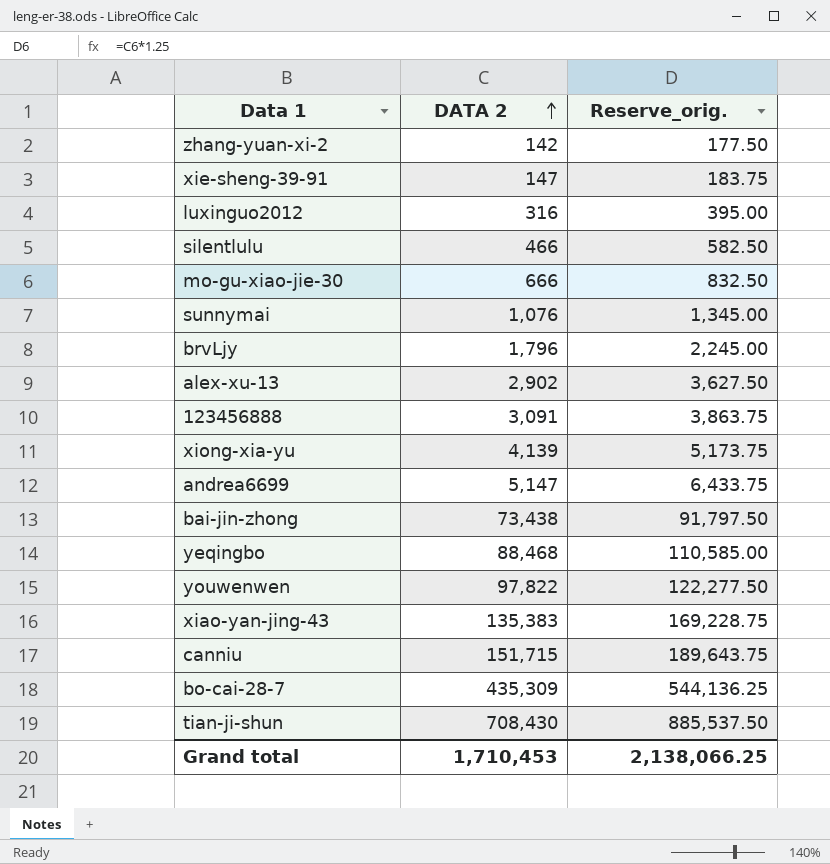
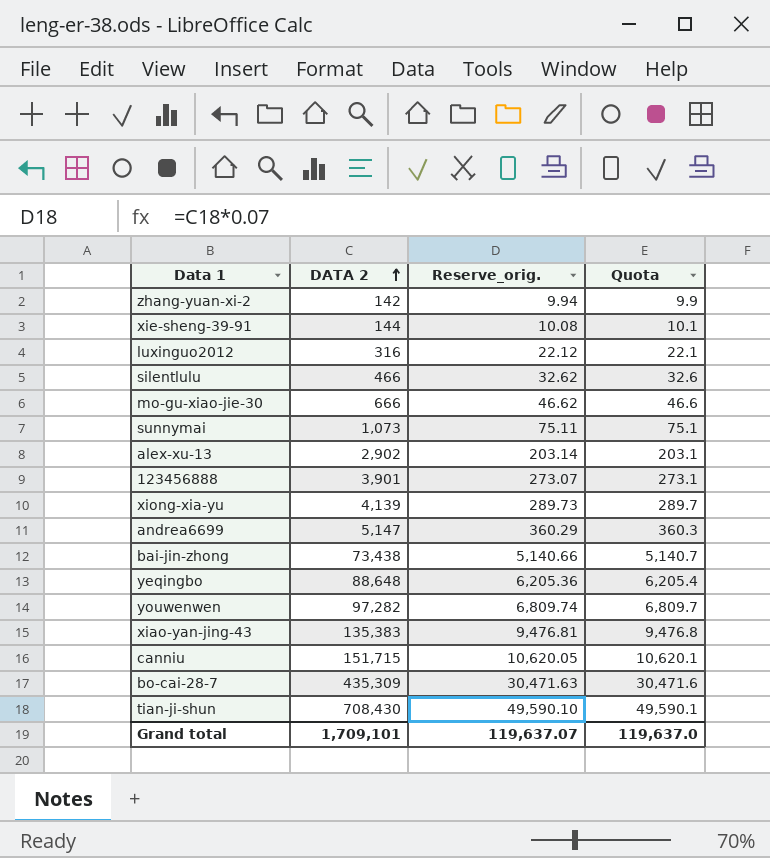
column Reserve_orig. | formula: [DATA 2] * 1.25 -> [DATA 2] * 0.07
column Quota | formula: none -> [DATA 2] * 0.07
row brvLjy: 1,796 | 2,245.00 -> none
xie-sheng-39-91 | DATA 2: 147 -> 144
sunnymai | DATA 2: 1,076 -> 1,073
123456888 | DATA 2: 3,091 -> 3,901
yeqingbo | DATA 2: 88,468 -> 88,648
youwenwen | DATA 2: 97,822 -> 97,282
Grand total | DATA 2: 1,710,453 -> 1,709,101
Grand total | Reserve_orig.: 2,138,066.25 -> 119,637.07

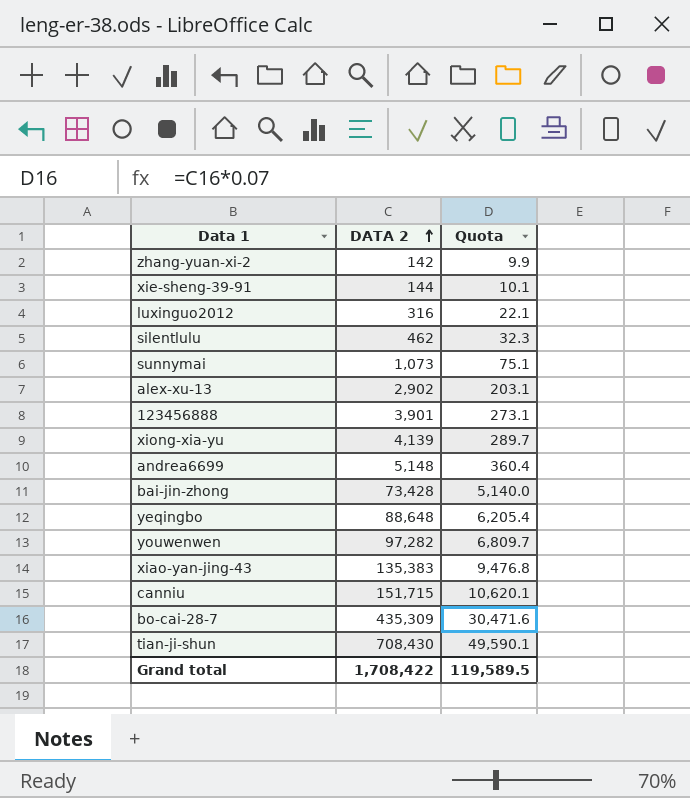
column Reserve_orig. | formula: [DATA 2] * 0.07 -> none
row mo-gu-xiao-jie-30: 666 | 46.62 | 46.6 -> none
silentlulu | DATA 2: 466 -> 462
silentlulu | Quota: 32.6 -> 32.3
andrea6699 | DATA 2: 5,147 -> 5,148
andrea6699 | Quota: 360.3 -> 360.4
bai-jin-zhong | DATA 2: 73,438 -> 73,428
bai-jin-zhong | Quota: 5,140.7 -> 5,140.0
Grand total | DATA 2: 1,709,101 -> 1,708,422
Grand total | Quota: 119,637.0 -> 119,589.5

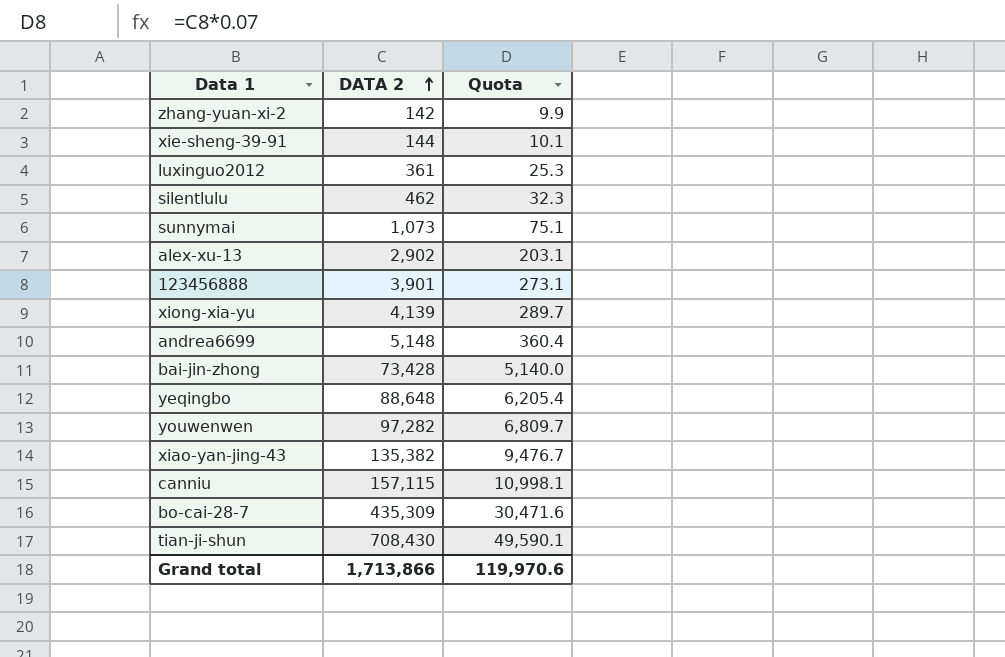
luxinguo2012 | DATA 2: 316 -> 361
luxinguo2012 | Quota: 22.1 -> 25.3
xiao-yan-jing-43 | DATA 2: 135,383 -> 135,382
xiao-yan-jing-43 | Quota: 9,476.8 -> 9,476.7
canniu | DATA 2: 151,715 -> 157,115
canniu | Quota: 10,620.1 -> 10,998.1
Grand total | DATA 2: 1,708,422 -> 1,713,866
Grand total | Quota: 119,589.5 -> 119,970.6

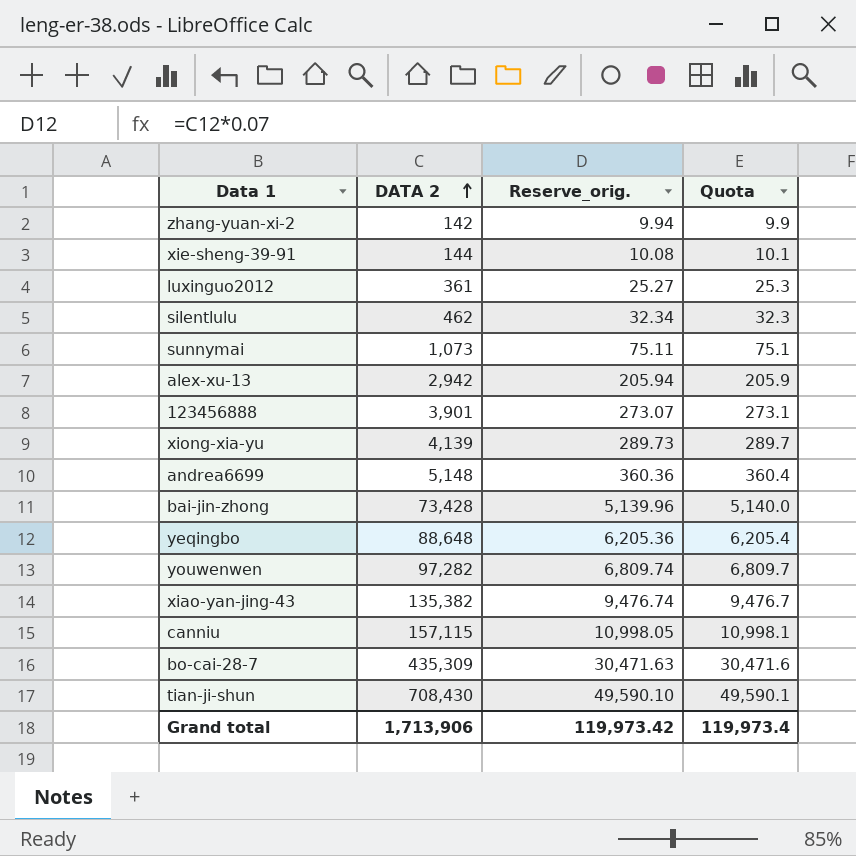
column Reserve_orig. | formula: none -> [DATA 2] * 0.07
alex-xu-13 | DATA 2: 2,902 -> 2,942
alex-xu-13 | Quota: 203.1 -> 205.9
Grand total | DATA 2: 1,713,866 -> 1,713,906
Grand total | Quota: 119,970.6 -> 119,973.4

